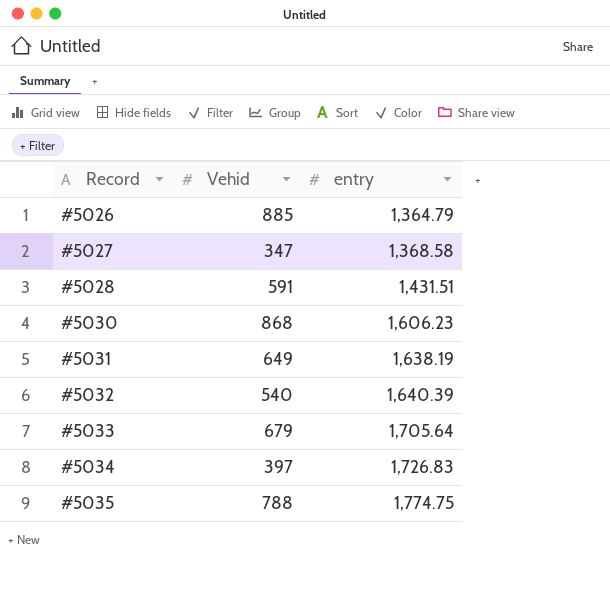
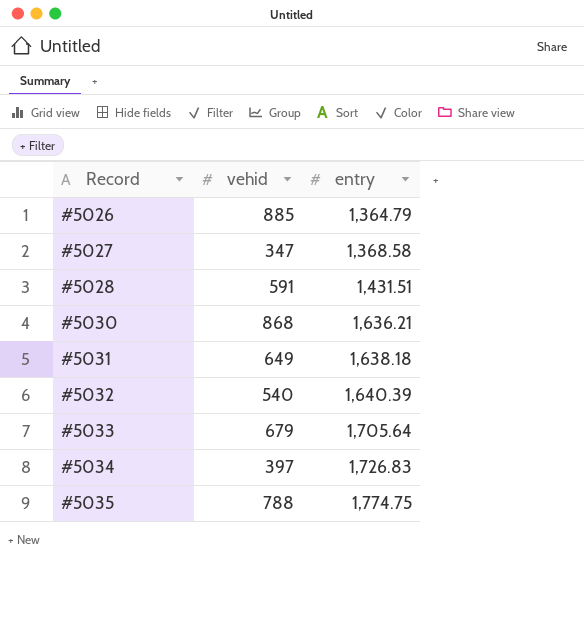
column name: Vehid -> vehid
#5030 | entry: 1,606.23 -> 1,636.21
#5031 | entry: 1,638.19 -> 1,638.18

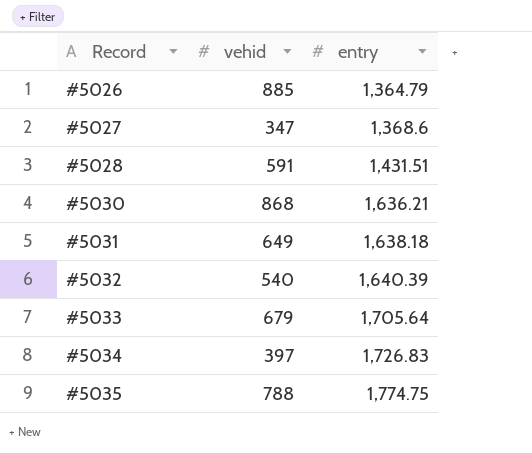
#5027 | entry: 1,368.58 -> 1,368.6

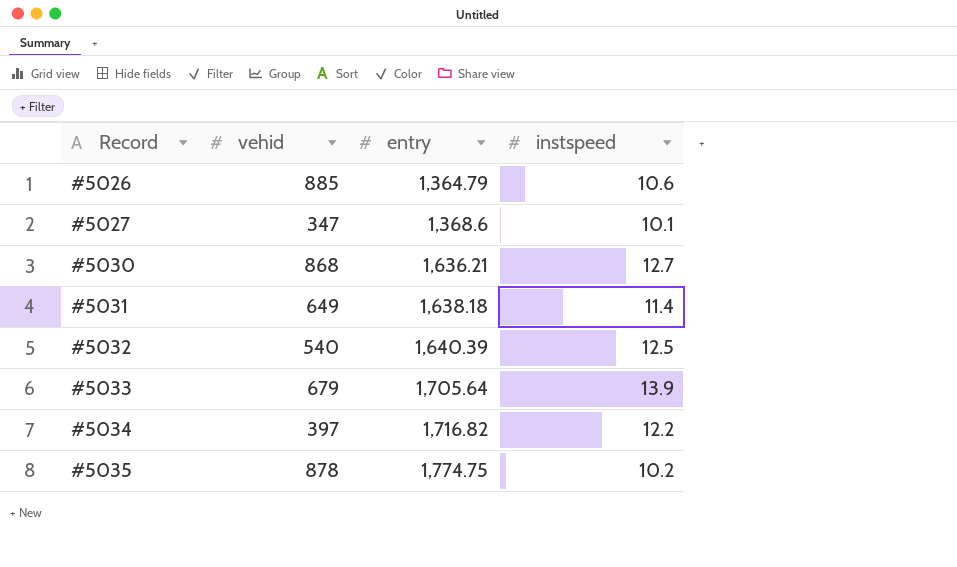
column instspeed | position: none -> 4
row #5028: 591 | 1,431.51 -> none
#5034 | entry: 1,726.83 -> 1,716.82
#5035 | vehid: 788 -> 878

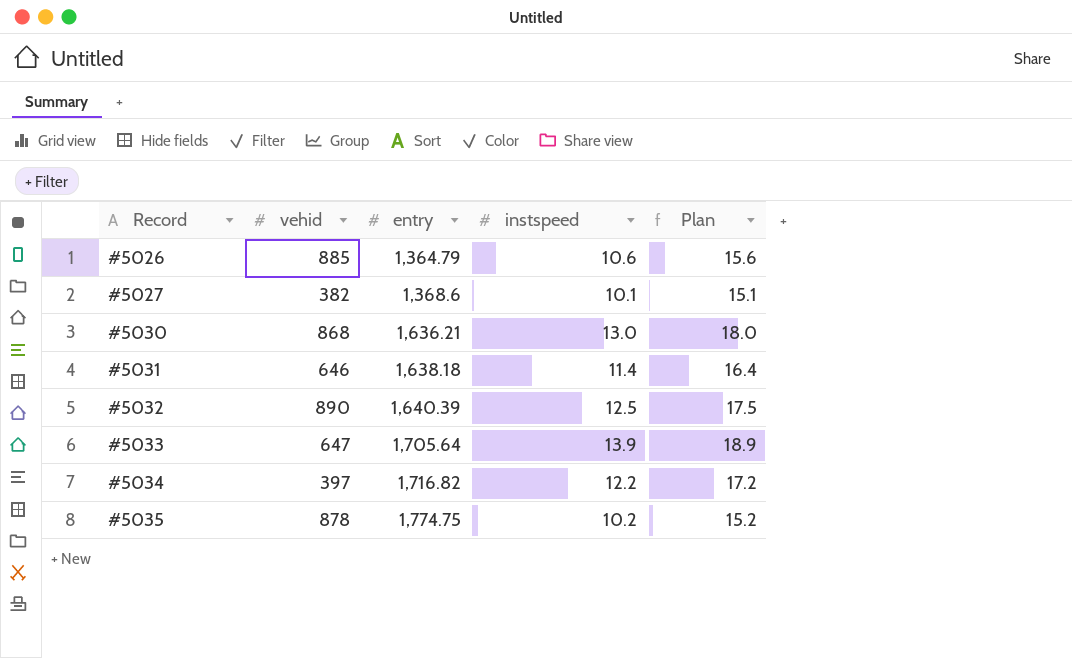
column Plan | formula: none -> [instspeed] + 5
#5027 | vehid: 347 -> 382
#5030 | instspeed: 12.7 -> 13.0
#5031 | vehid: 649 -> 646
#5032 | vehid: 540 -> 890
#5033 | vehid: 679 -> 647

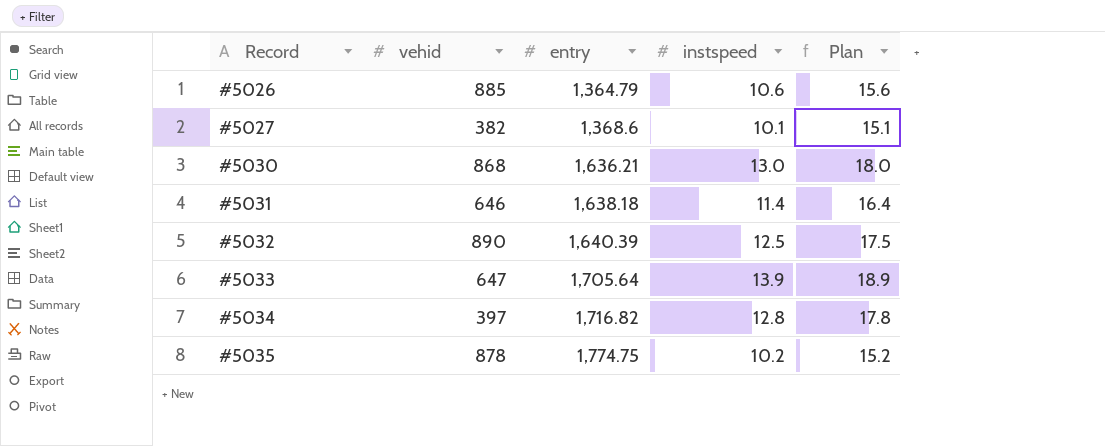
#5034 | instspeed: 12.2 -> 12.8
#5034 | Plan: 17.2 -> 17.8

